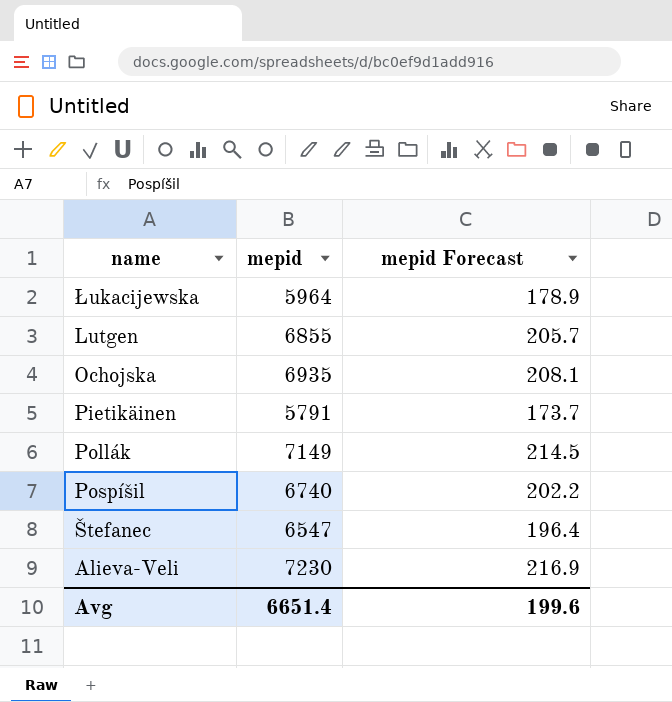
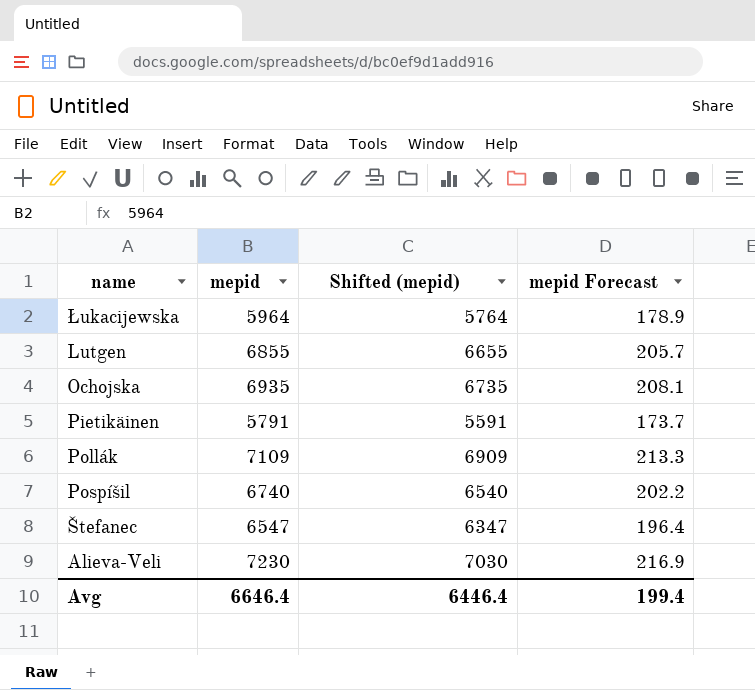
column Shifted (mepid) | formula: none -> [mepid] - 200
Pollák | mepid: 7149 -> 7109
Pollák | mepid Forecast: 214.5 -> 213.3
Avg | mepid: 6651.4 -> 6646.4
Avg | mepid Forecast: 199.6 -> 199.4

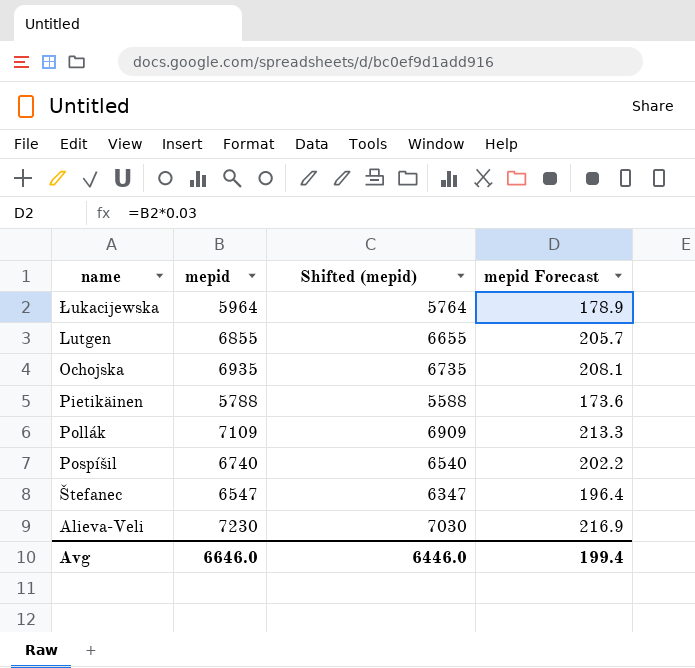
Pietikäinen | mepid: 5791 -> 5788
Pietikäinen | Shifted (mepid): 5591 -> 5588
Pietikäinen | mepid Forecast: 173.7 -> 173.6
Avg | mepid: 6646.4 -> 6646.0
Avg | Shifted (mepid): 6446.4 -> 6446.0

